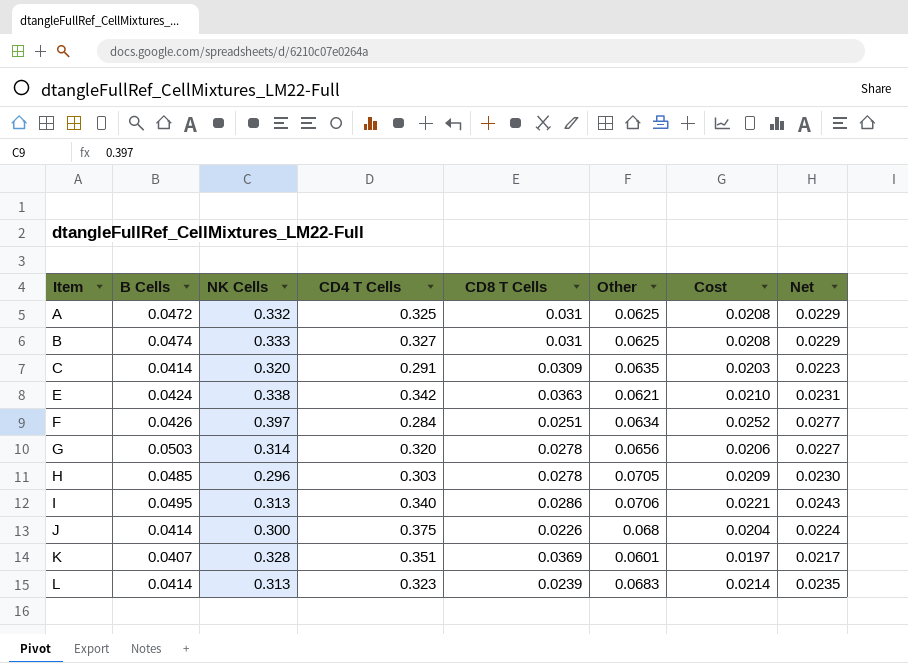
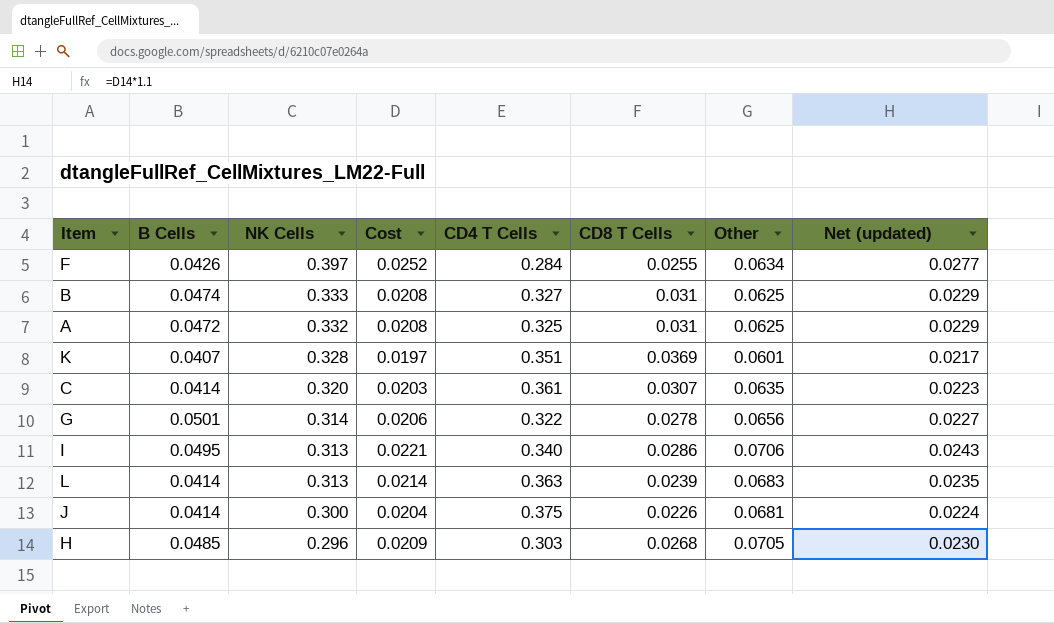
row order: Item ascending -> NK Cells descending
column Cost | position: 7 -> 4
column name: Net -> Net (updated)
row E: 0.0424 | 0.338 | 0.342 | 0.0363 | 0.0621 | 0.0210 | 0.0231 -> none
F | CD8 T Cells: 0.0251 -> 0.0255
C | CD4 T Cells: 0.291 -> 0.361
C | CD8 T Cells: 0.0309 -> 0.0307
G | B Cells: 0.0503 -> 0.0501
G | CD4 T Cells: 0.320 -> 0.322
L | CD4 T Cells: 0.323 -> 0.363
J | Other: 0.068 -> 0.0681
H | CD8 T Cells: 0.0278 -> 0.0268

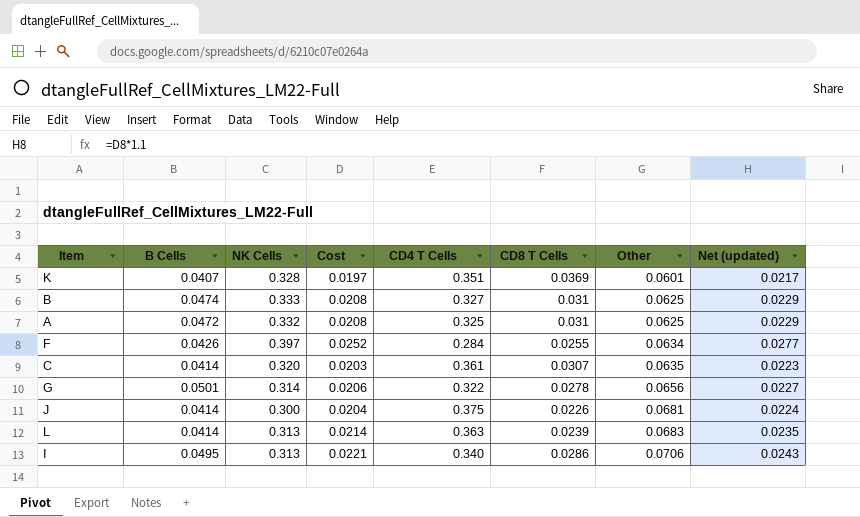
row order: NK Cells descending -> Other ascending
row H: 0.0485 | 0.296 | 0.0209 | 0.303 | 0.0268 | 0.0705 | 0.0230 -> none

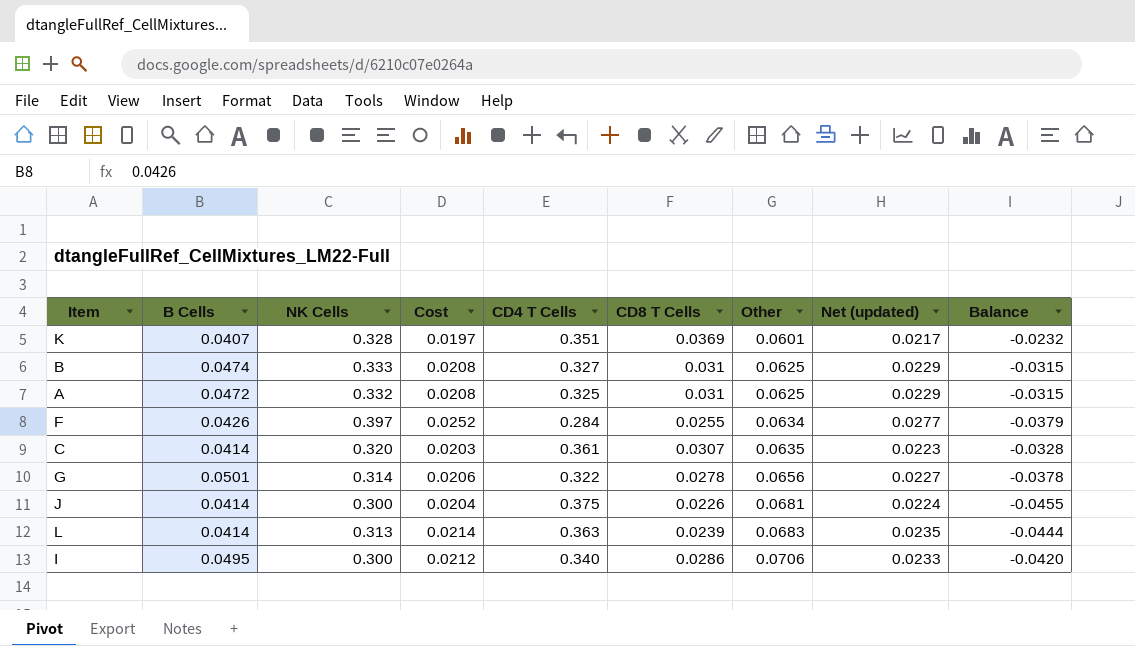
column Balance | formula: none -> [CD8 T Cells] - [Other]
I | NK Cells: 0.313 -> 0.300
I | Cost: 0.0221 -> 0.0212
I | Net (updated): 0.0243 -> 0.0233

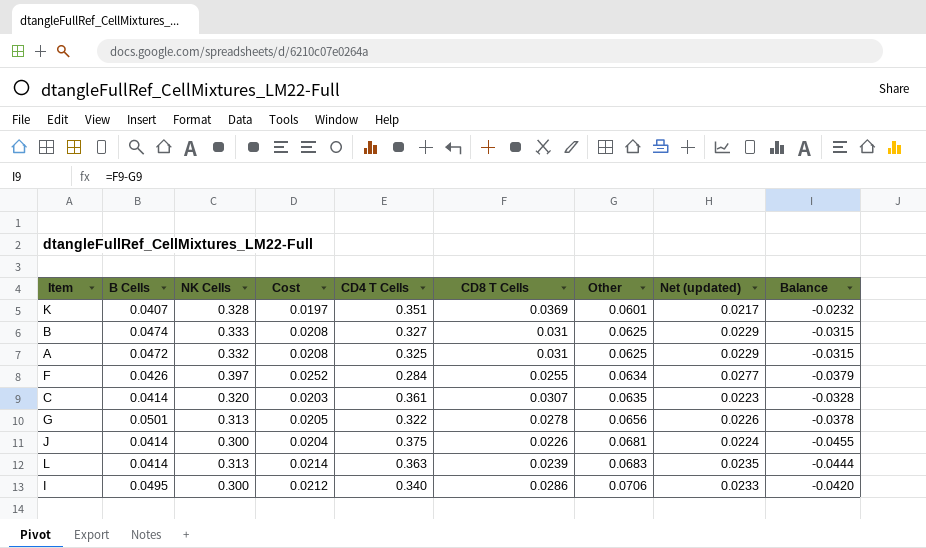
G | NK Cells: 0.314 -> 0.313
G | Cost: 0.0206 -> 0.0205
G | Net (updated): 0.0227 -> 0.0226

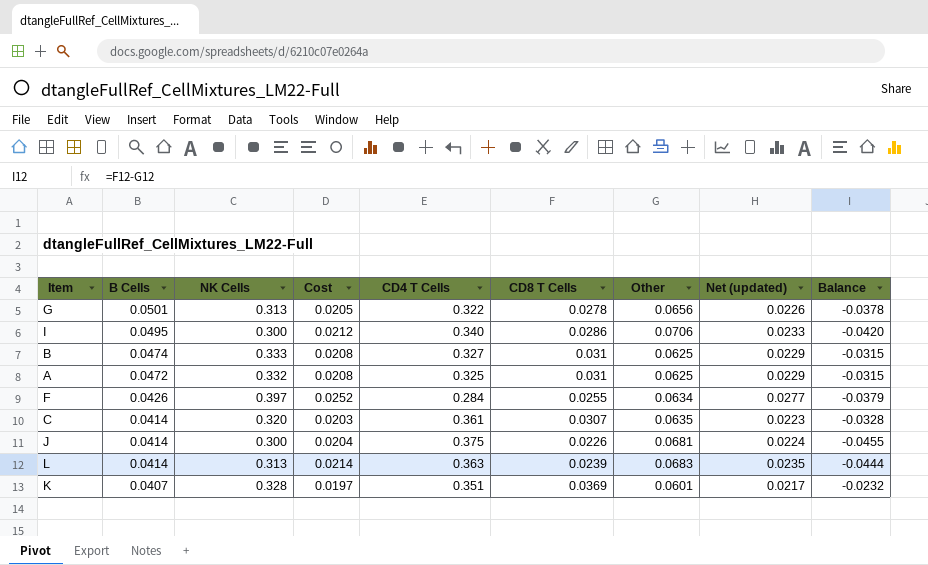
row order: Other ascending -> B Cells descending

